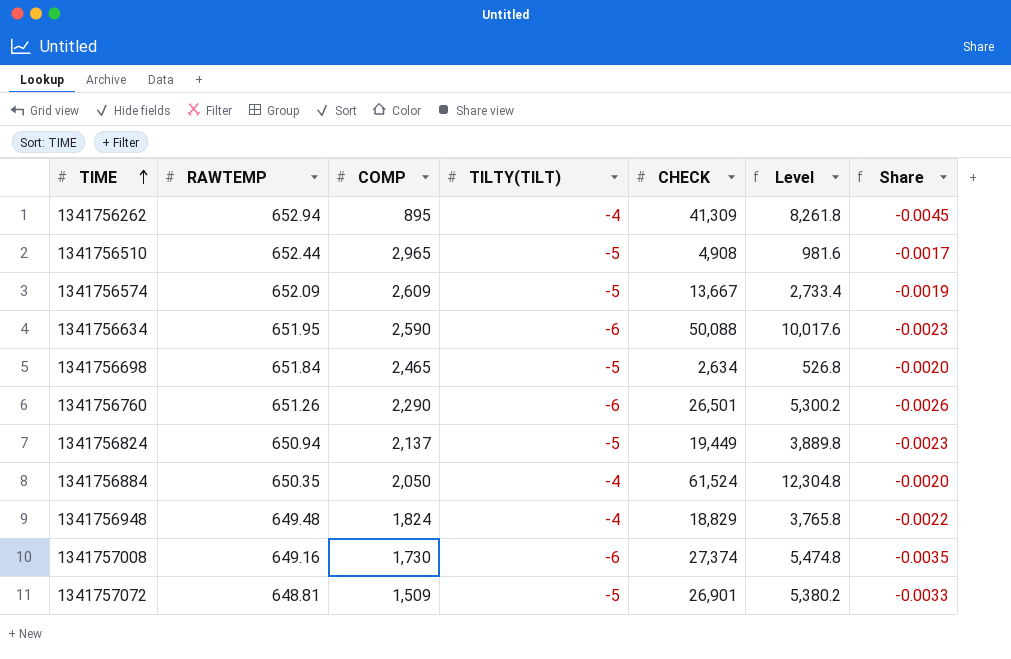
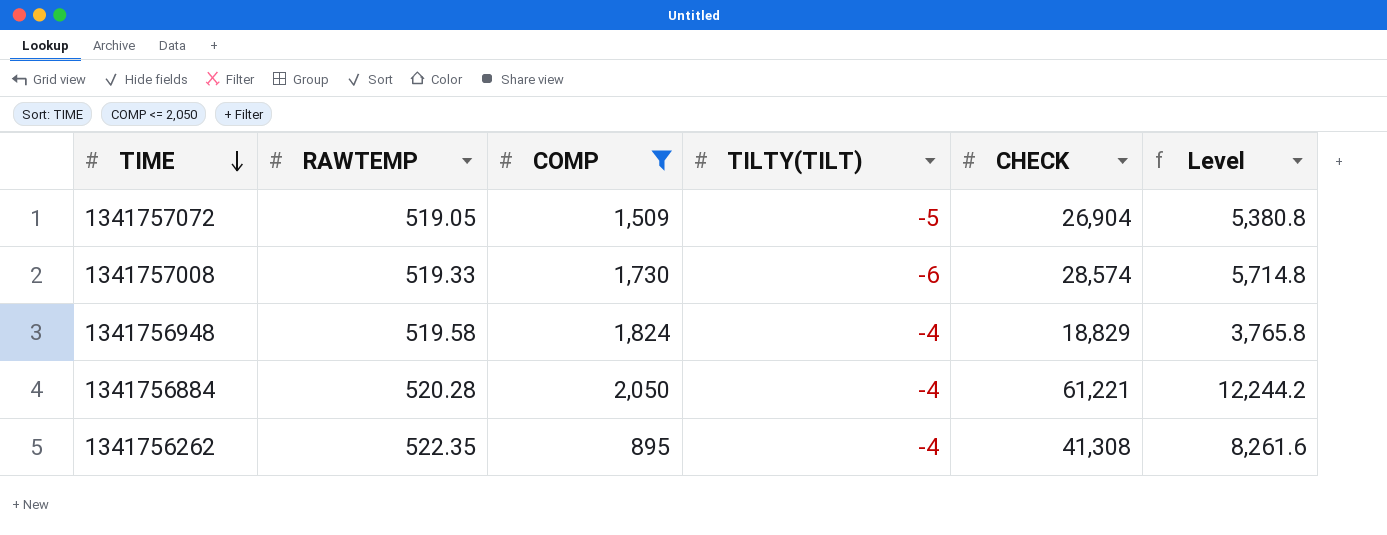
filter: none -> COMP <= 2,050
row order: TIME ascending -> TIME descending
column Share | formula: [TILTY(TILT)] / [COMP] -> none
1341757072 | RAWTEMP: 648.81 -> 519.05
1341757072 | CHECK: 26,901 -> 26,904
1341757072 | Level: 5,380.2 -> 5,380.8
1341757008 | RAWTEMP: 649.16 -> 519.33
1341757008 | CHECK: 27,374 -> 28,574
1341757008 | Level: 5,474.8 -> 5,714.8
1341756948 | RAWTEMP: 649.48 -> 519.58
1341756884 | RAWTEMP: 650.35 -> 520.28
1341756884 | CHECK: 61,524 -> 61,221
1341756884 | Level: 12,304.8 -> 12,244.2
1341756262 | RAWTEMP: 652.94 -> 522.35
1341756262 | CHECK: 41,309 -> 41,308
1341756262 | Level: 8,261.8 -> 8,261.6

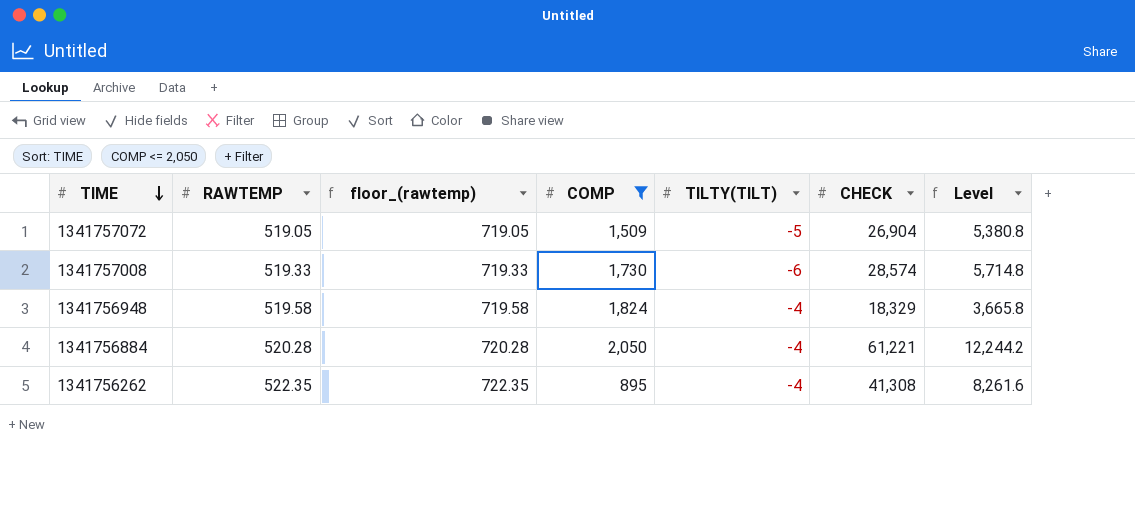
column floor_(rawtemp) | formula: none -> [RAWTEMP] + 200
1341756948 | CHECK: 18,829 -> 18,329
1341756948 | Level: 3,765.8 -> 3,665.8

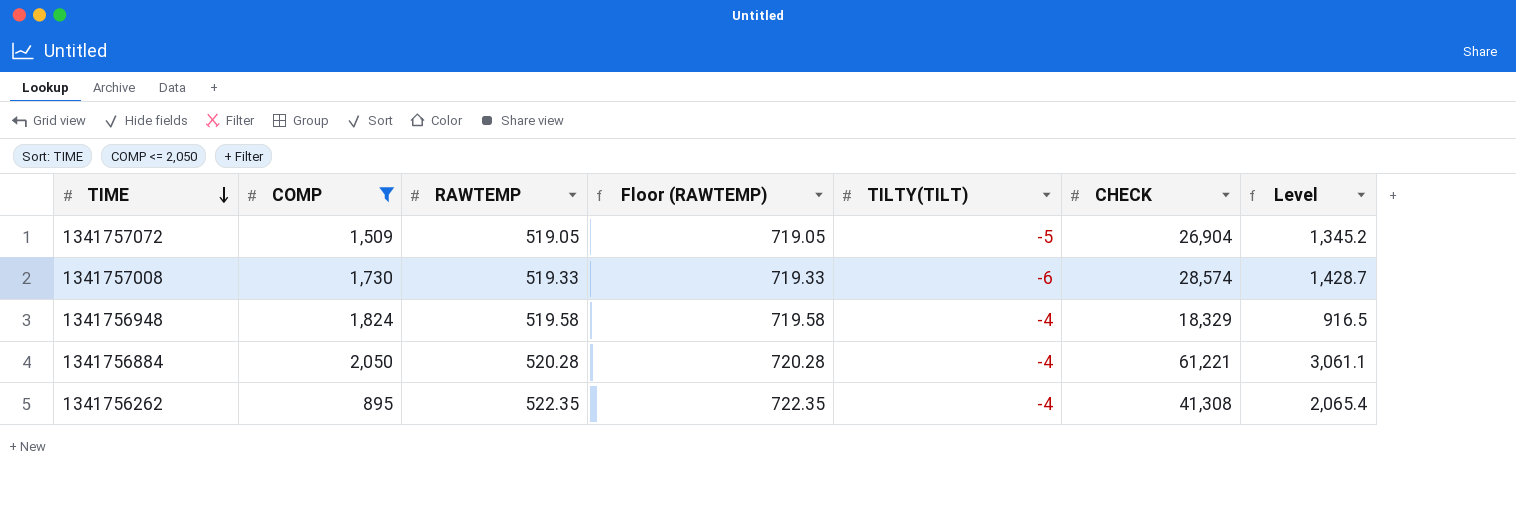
column COMP | position: 4 -> 2
column name: floor_(rawtemp) -> Floor (RAWTEMP)
column Level | formula: [CHECK] * 0.2 -> [CHECK] * 0.05

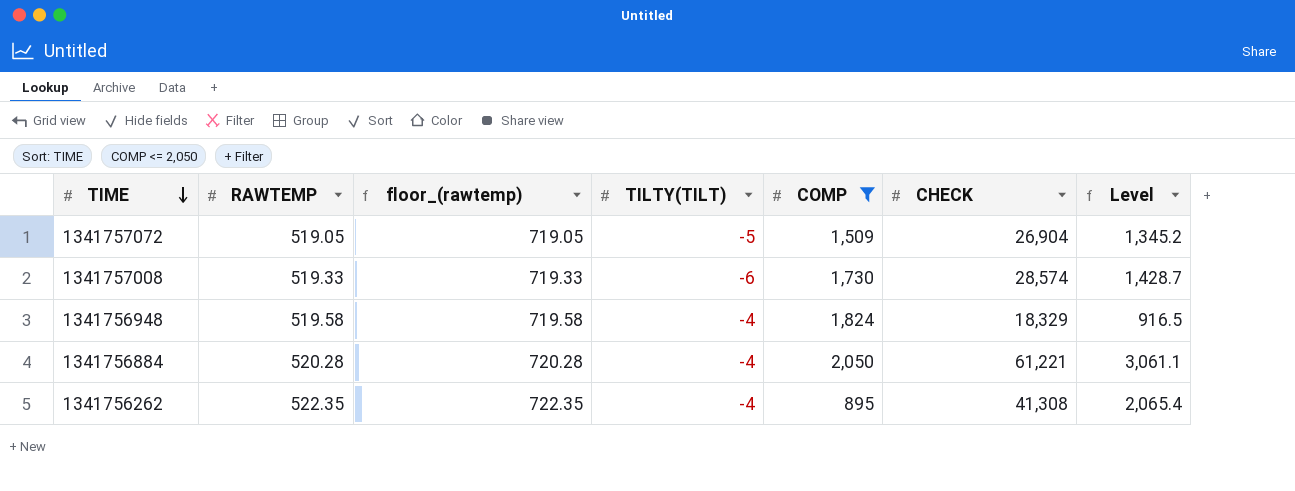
column name: Floor (RAWTEMP) -> floor_(rawtemp)
column COMP | position: 2 -> 5

